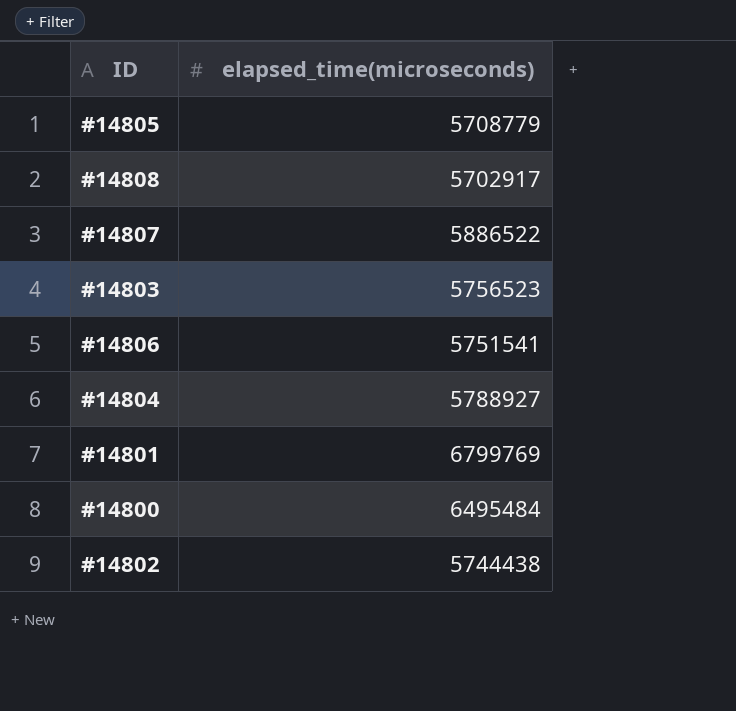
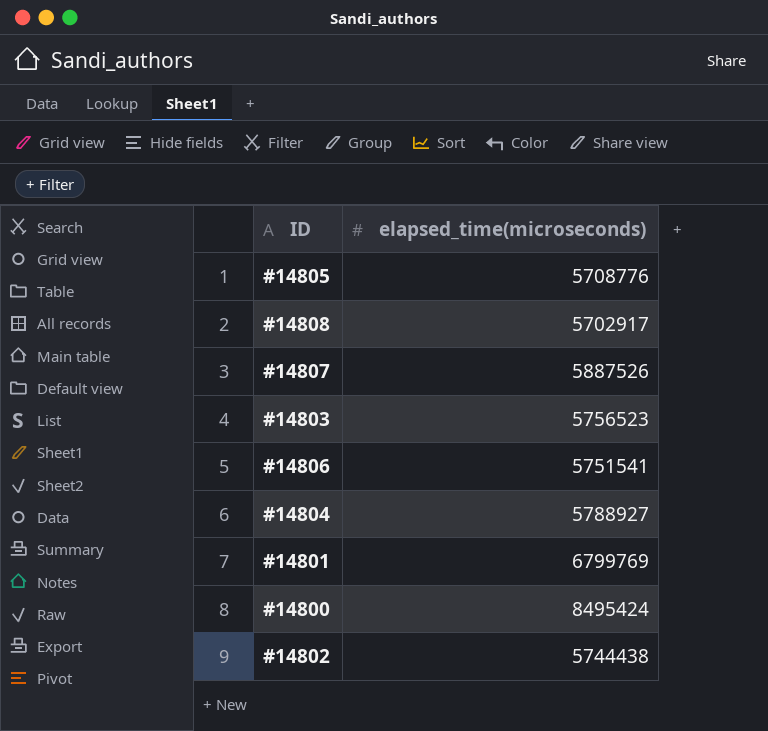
#14805 | elapsed_time(microseconds): 5708779 -> 5708776
#14807 | elapsed_time(microseconds): 5886522 -> 5887526
#14800 | elapsed_time(microseconds): 6495484 -> 8495424

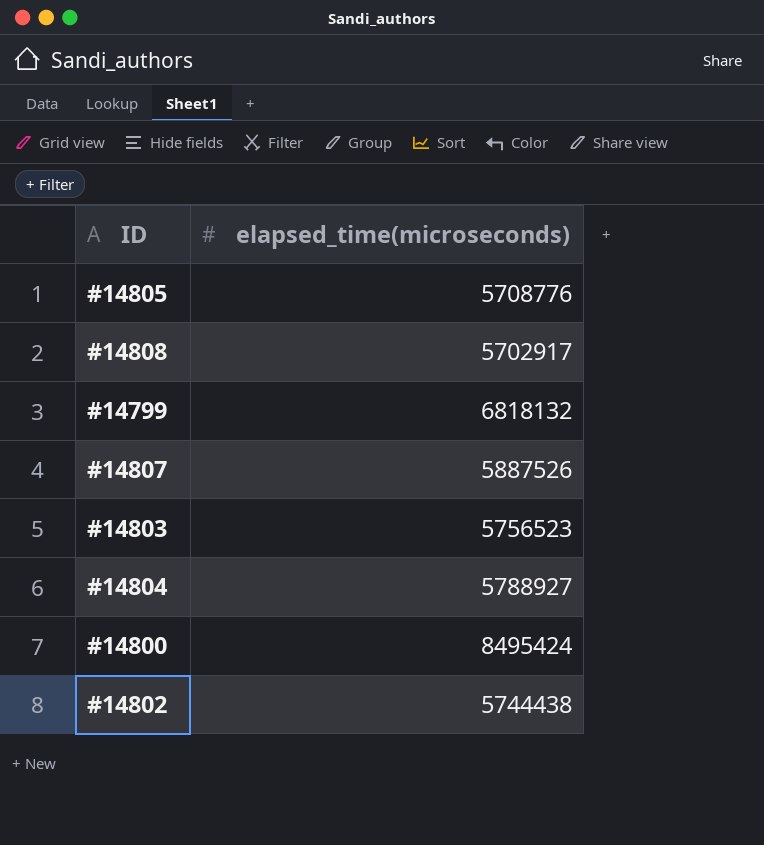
row #14806: 5751541 -> none
row #14801: 6799769 -> none
row #14799: none -> 6818132

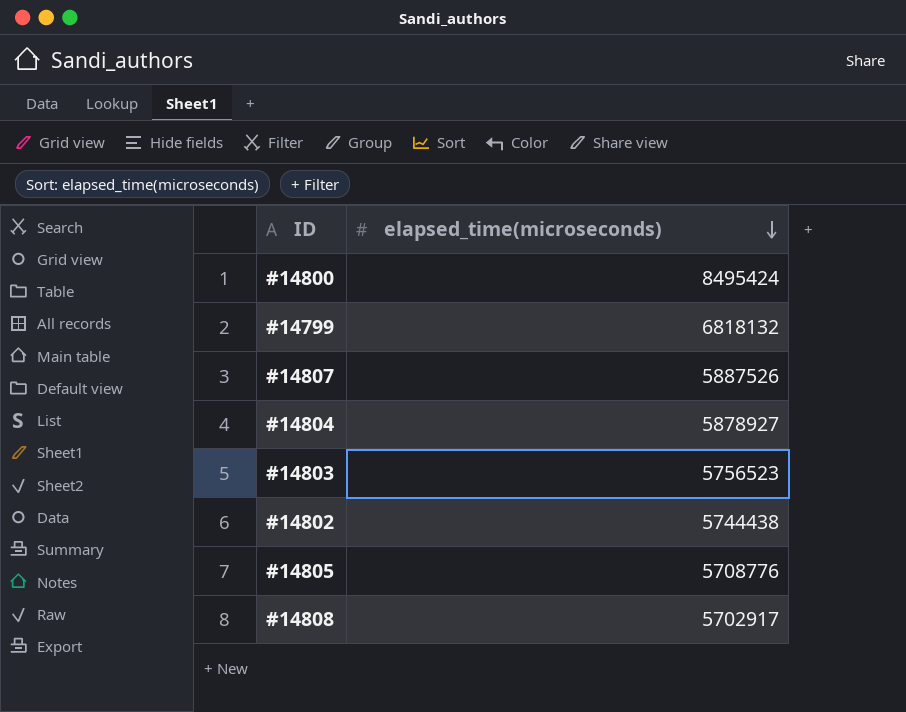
row order: none -> elapsed_time(microseconds) descending
#14804 | elapsed_time(microseconds): 5788927 -> 5878927

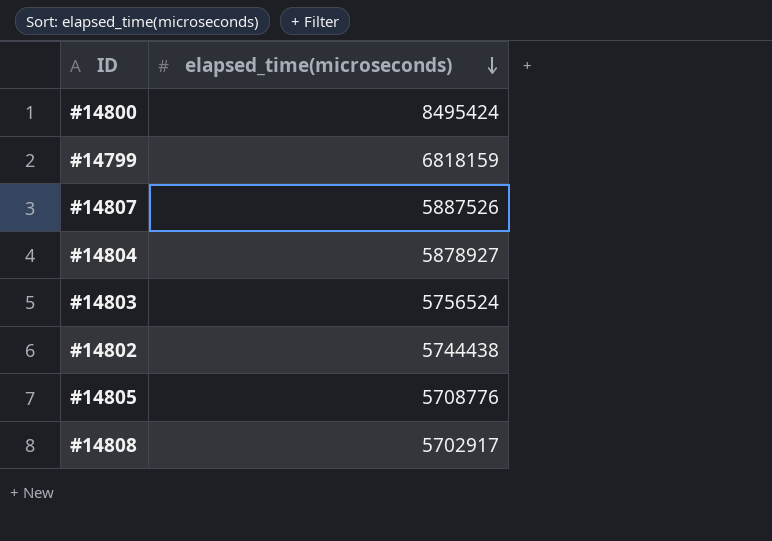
#14799 | elapsed_time(microseconds): 6818132 -> 6818159
#14803 | elapsed_time(microseconds): 5756523 -> 5756524

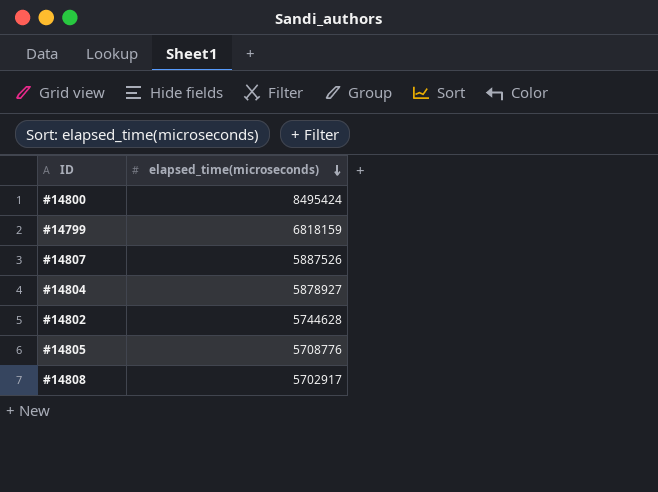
row #14803: 5756524 -> none
#14802 | elapsed_time(microseconds): 5744438 -> 5744628

